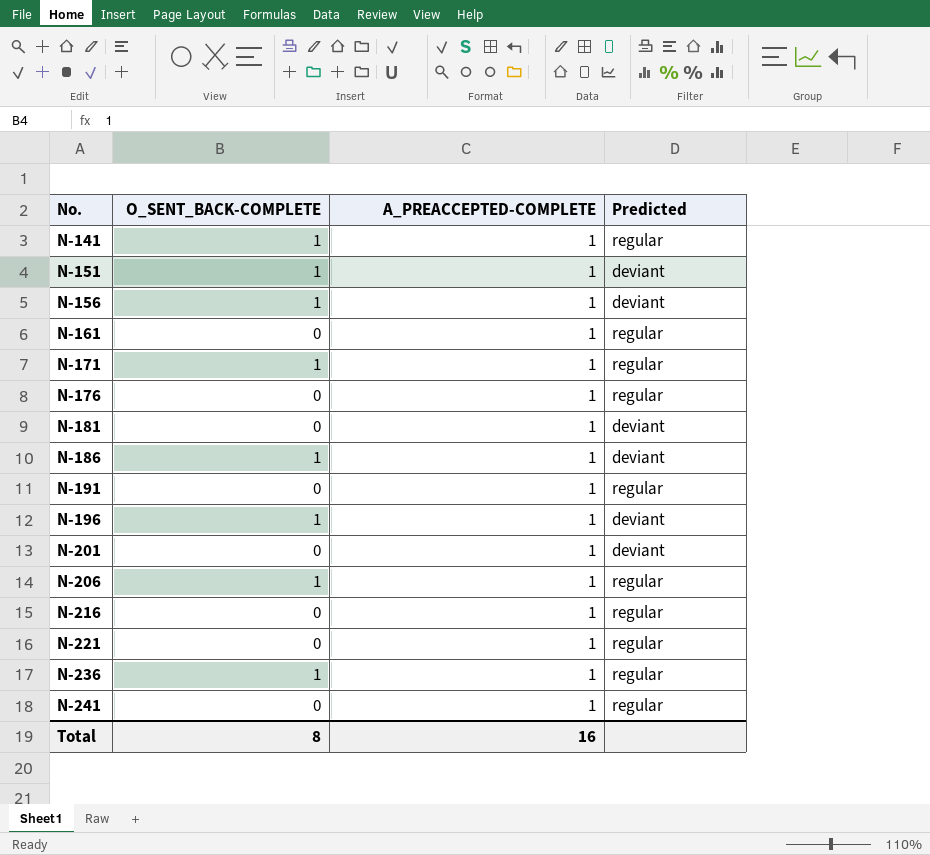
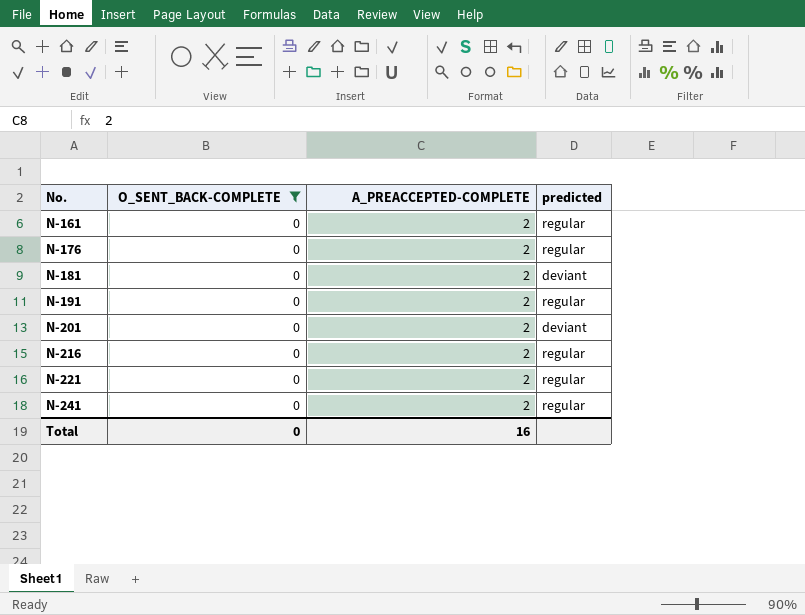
filter: none -> O_SENT_BACK-COMPLETE = 0
column name: Predicted -> predicted
N-161 | A_PREACCEPTED-COMPLETE: 1 -> 2
N-176 | A_PREACCEPTED-COMPLETE: 1 -> 2
N-181 | A_PREACCEPTED-COMPLETE: 1 -> 2
N-191 | A_PREACCEPTED-COMPLETE: 1 -> 2
N-201 | A_PREACCEPTED-COMPLETE: 1 -> 2
N-216 | A_PREACCEPTED-COMPLETE: 1 -> 2
N-221 | A_PREACCEPTED-COMPLETE: 1 -> 2
N-241 | A_PREACCEPTED-COMPLETE: 1 -> 2
Total | O_SENT_BACK-COMPLETE: 8 -> 0

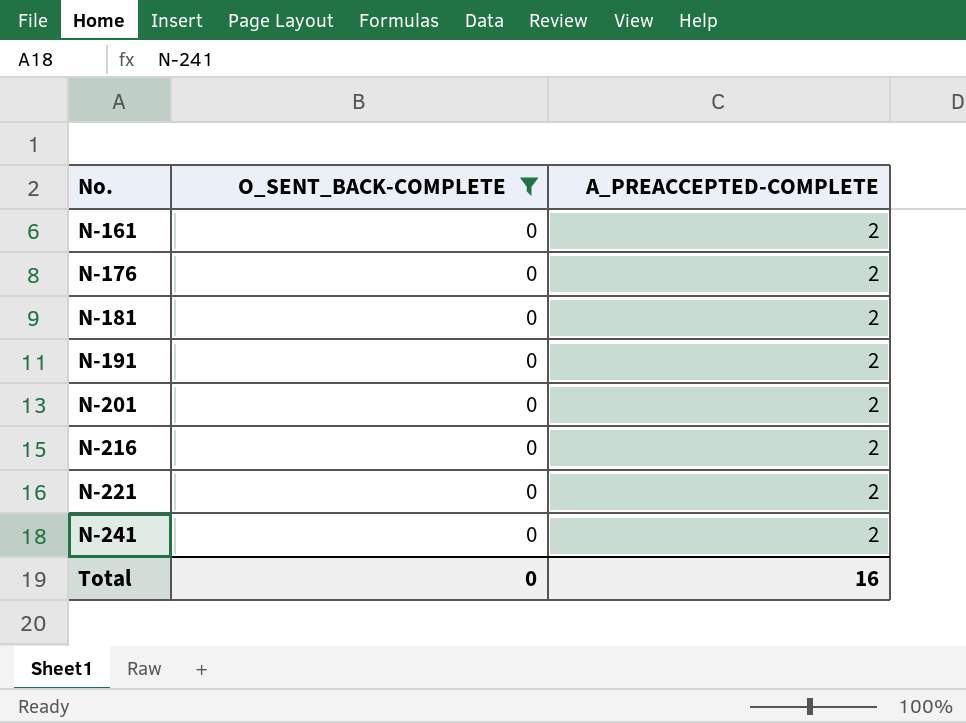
column predicted | position: 4 -> none

